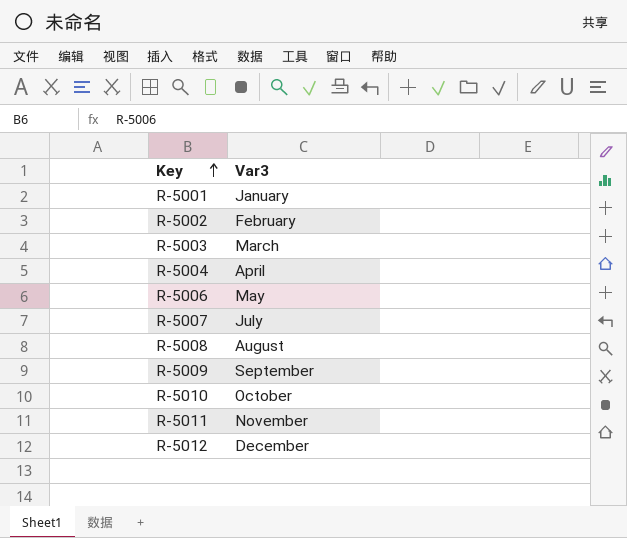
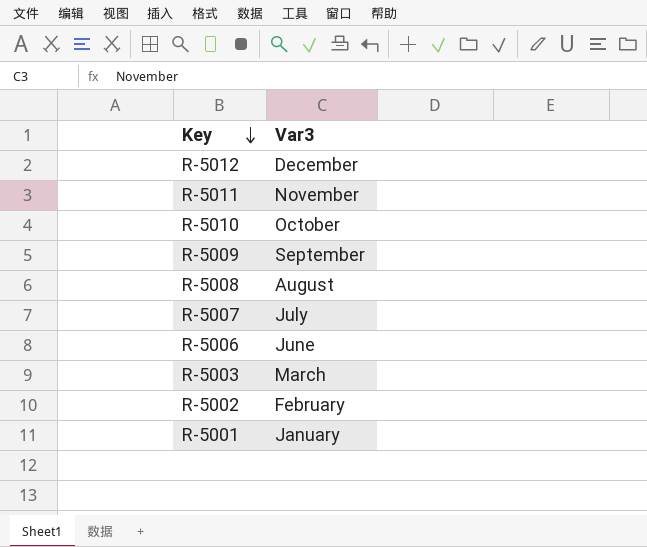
row order: Key ascending -> Key descending
row R-5004: April -> none
R-5006 | Var3: May -> June

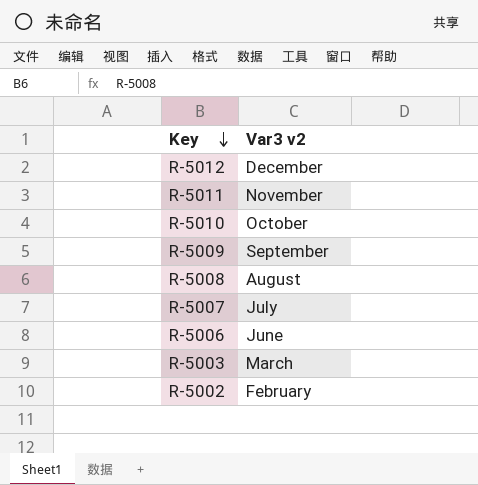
column name: Var3 -> Var3 v2
row R-5001: January -> none

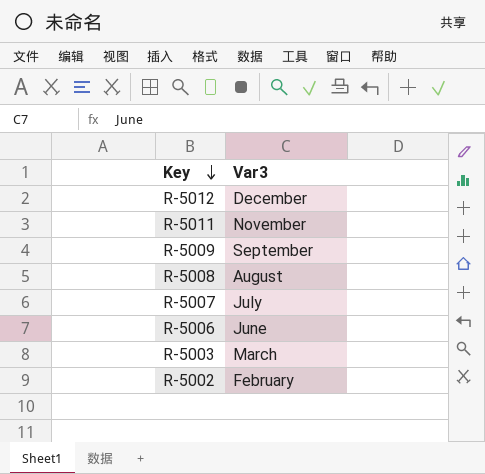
column name: Var3 v2 -> Var3
row R-5010: October -> none

